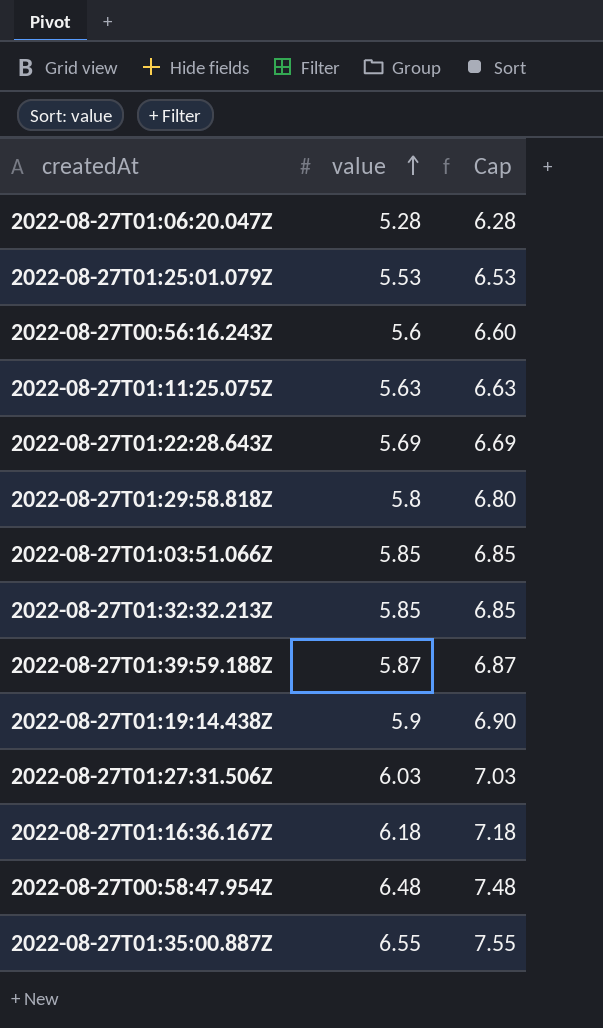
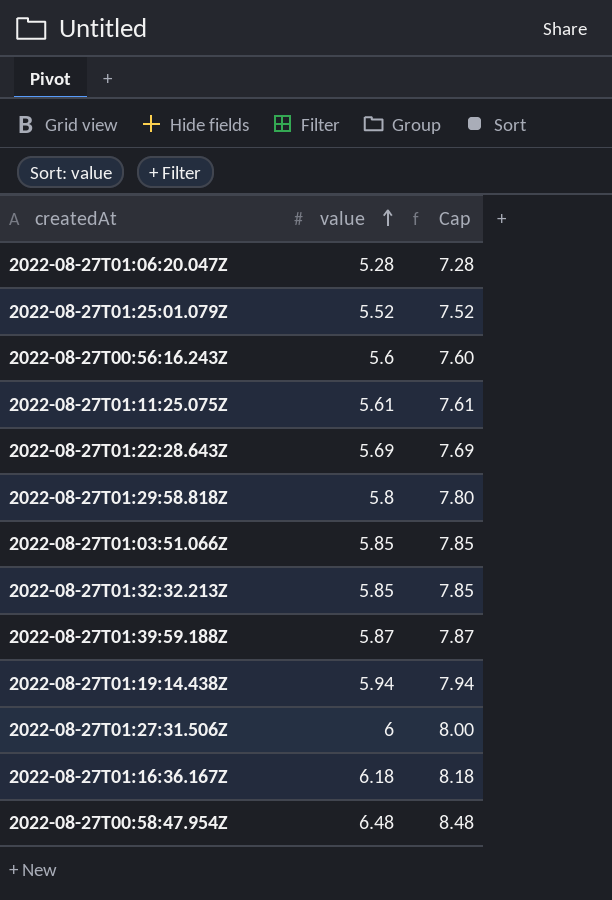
column Cap | formula: [value] + 1 -> [value] + 2
row 2022-08-27T01:35:00.887Z: 6.55 | 7.55 -> none
2022-08-27T01:25:01.079Z | value: 5.53 -> 5.52
2022-08-27T01:11:25.075Z | value: 5.63 -> 5.61
2022-08-27T01:19:14.438Z | value: 5.9 -> 5.94
2022-08-27T01:27:31.506Z | value: 6.03 -> 6

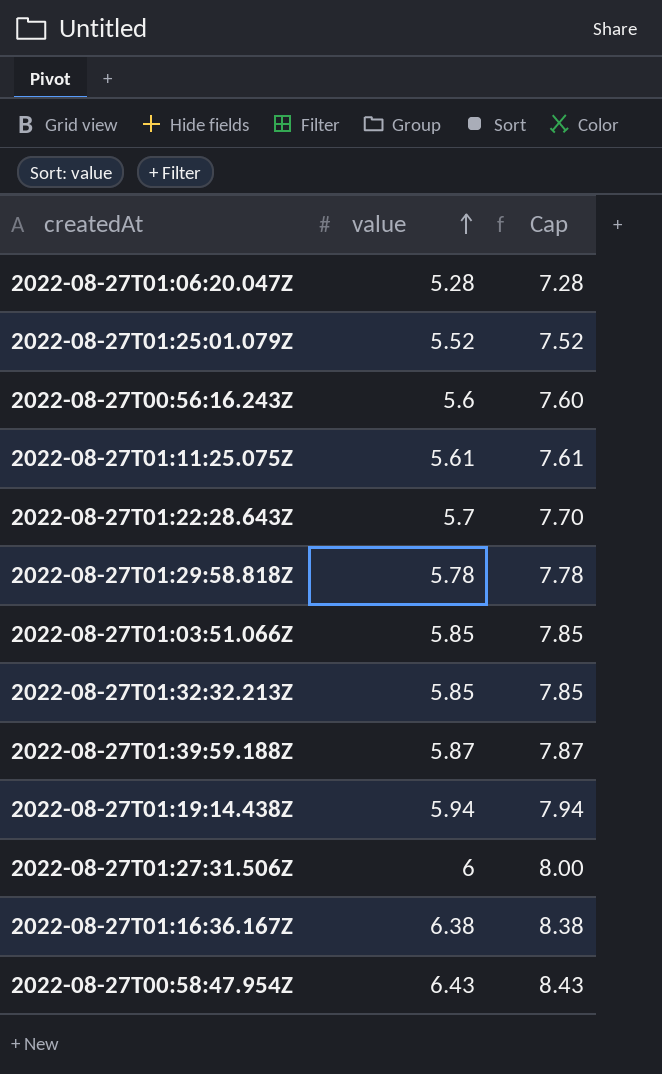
2022-08-27T01:22:28.643Z | value: 5.69 -> 5.7
2022-08-27T01:22:28.643Z | Cap: 7.69 -> 7.70
2022-08-27T01:29:58.818Z | value: 5.8 -> 5.78
2022-08-27T01:29:58.818Z | Cap: 7.80 -> 7.78
2022-08-27T01:16:36.167Z | value: 6.18 -> 6.38
2022-08-27T01:16:36.167Z | Cap: 8.18 -> 8.38
2022-08-27T00:58:47.954Z | value: 6.48 -> 6.43
2022-08-27T00:58:47.954Z | Cap: 8.48 -> 8.43

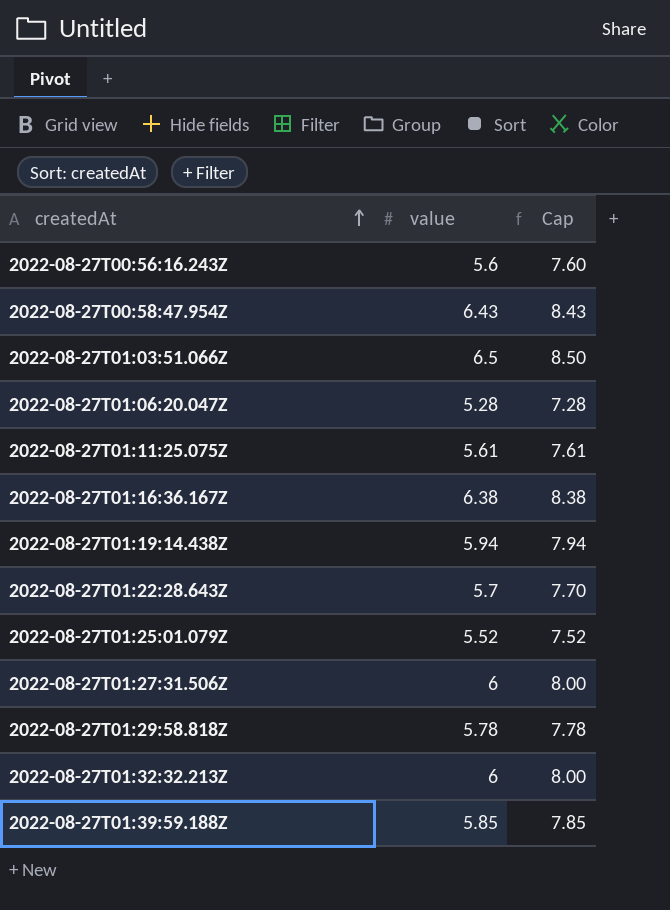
row order: value ascending -> createdAt ascending
2022-08-27T01:03:51.066Z | value: 5.85 -> 6.5
2022-08-27T01:03:51.066Z | Cap: 7.85 -> 8.50
2022-08-27T01:32:32.213Z | value: 5.85 -> 6
2022-08-27T01:32:32.213Z | Cap: 7.85 -> 8.00
2022-08-27T01:39:59.188Z | value: 5.87 -> 5.85
2022-08-27T01:39:59.188Z | Cap: 7.87 -> 7.85

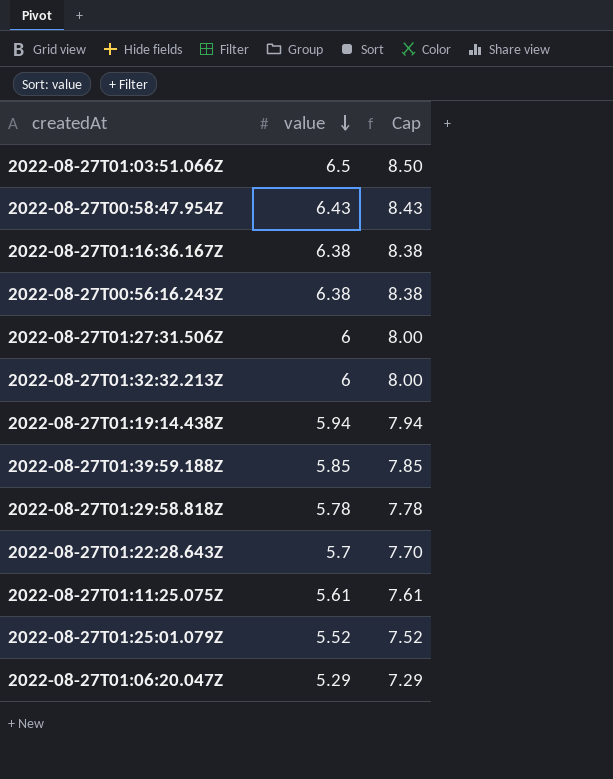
row order: createdAt ascending -> value descending
2022-08-27T00:56:16.243Z | value: 5.6 -> 6.38
2022-08-27T00:56:16.243Z | Cap: 7.60 -> 8.38
2022-08-27T01:06:20.047Z | value: 5.28 -> 5.29
2022-08-27T01:06:20.047Z | Cap: 7.28 -> 7.29

